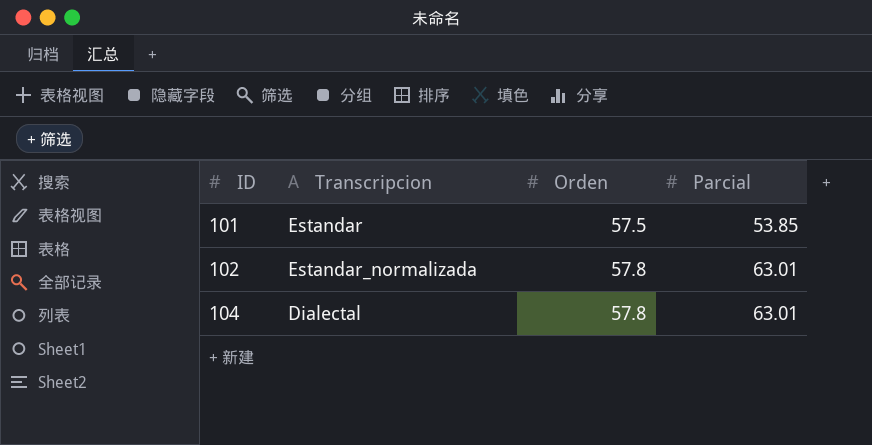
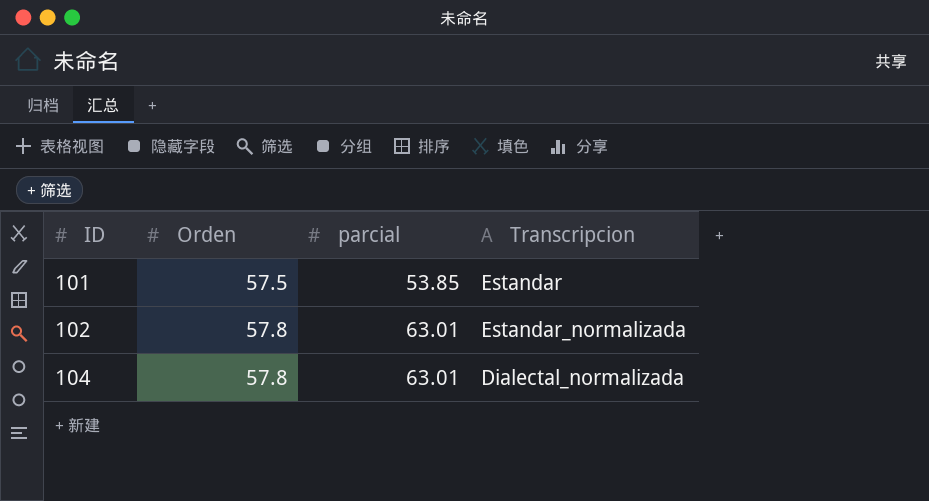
column name: Parcial -> parcial
column Transcripcion | position: 2 -> 4
104 | Transcripcion: Dialectal -> Dialectal_normalizada

